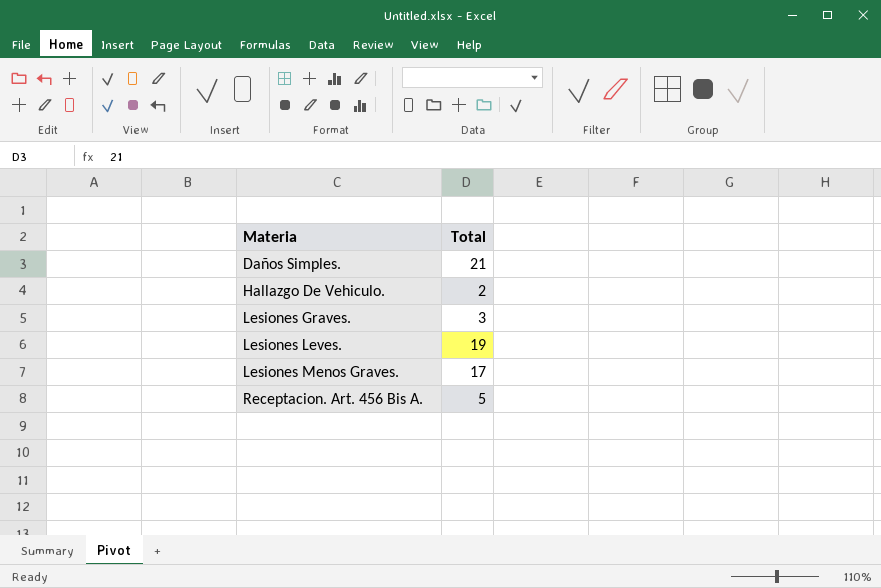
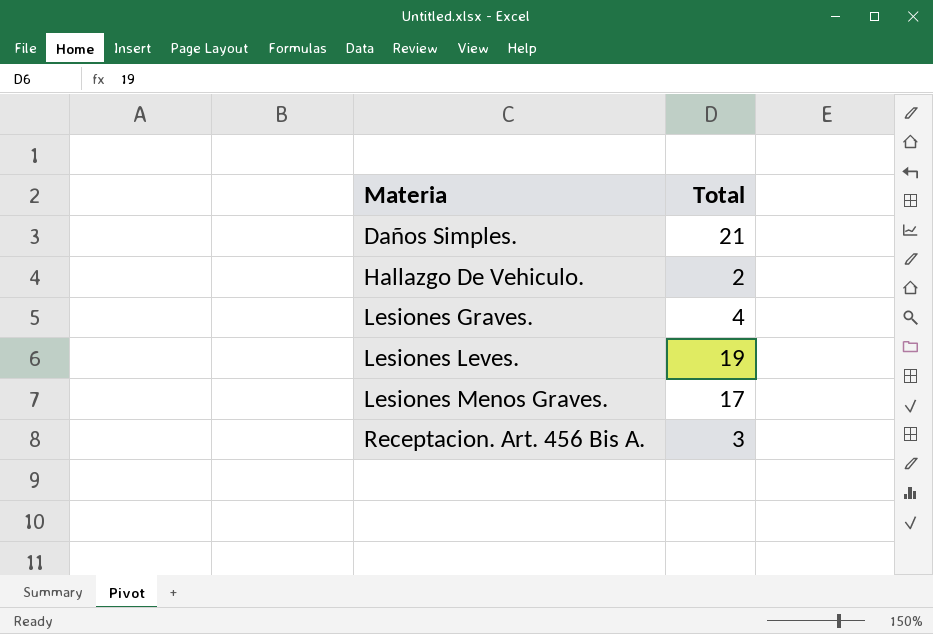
Lesiones Graves. | Total: 3 -> 4
Receptacion. Art. 456 Bis A. | Total: 5 -> 3

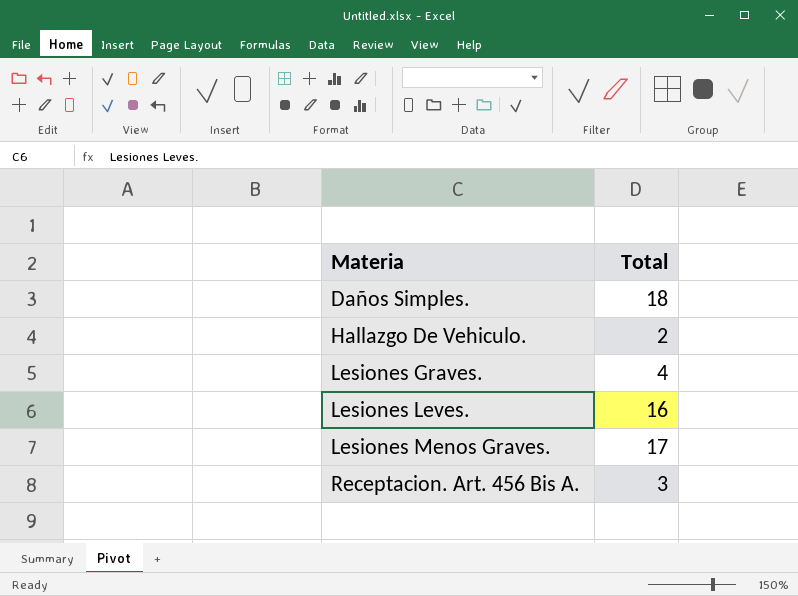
Daños Simples. | Total: 21 -> 18
Lesiones Leves. | Total: 19 -> 16

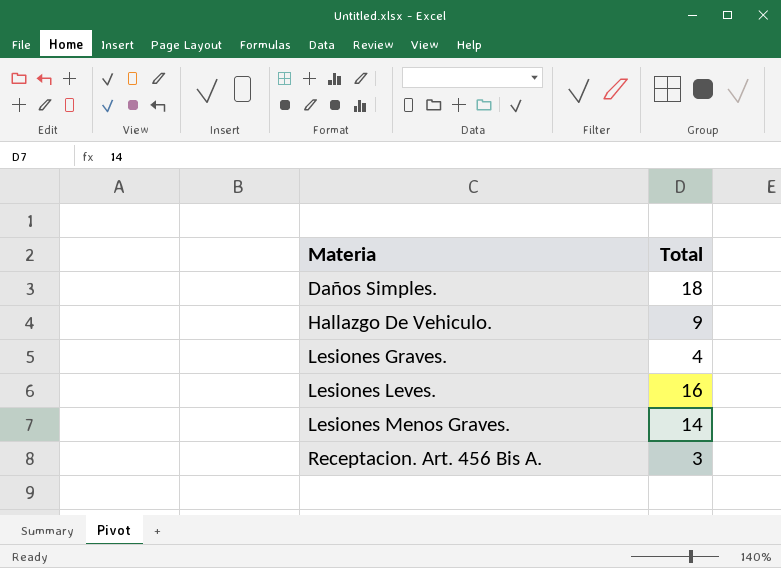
Hallazgo De Vehiculo. | Total: 2 -> 9
Lesiones Menos Graves. | Total: 17 -> 14

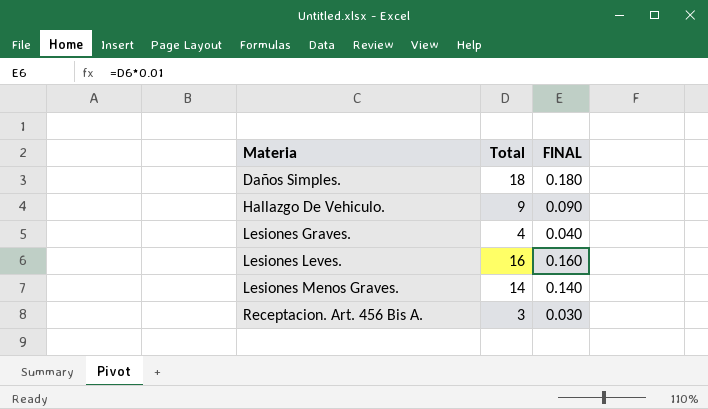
column FINAL | formula: none -> [Total] * 0.01

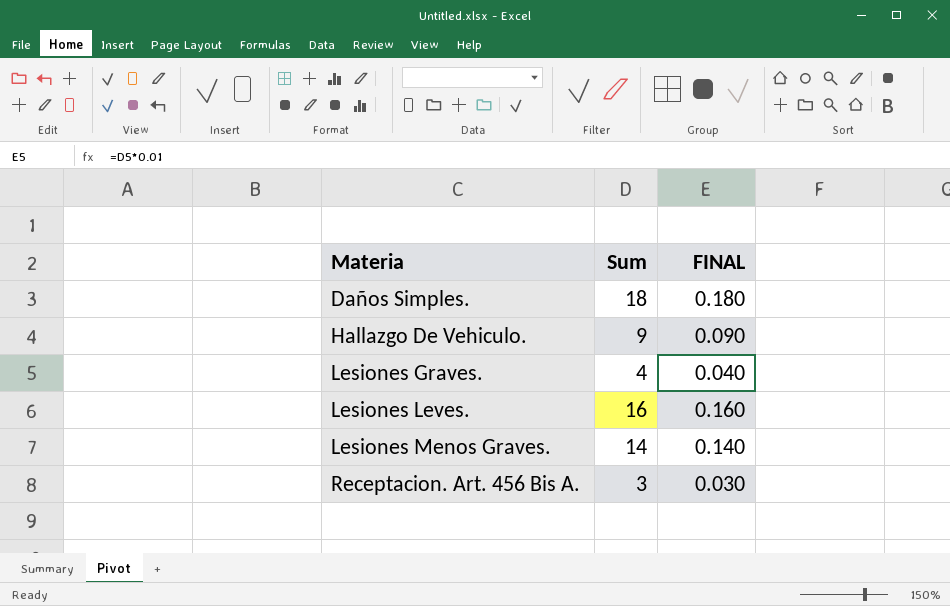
column name: Total -> Sum

